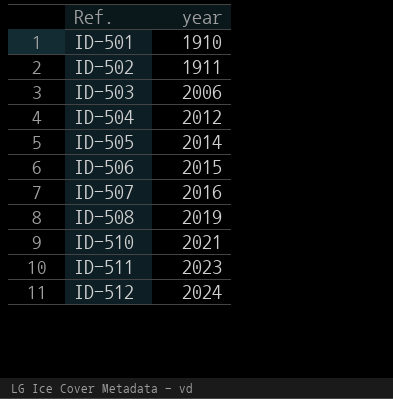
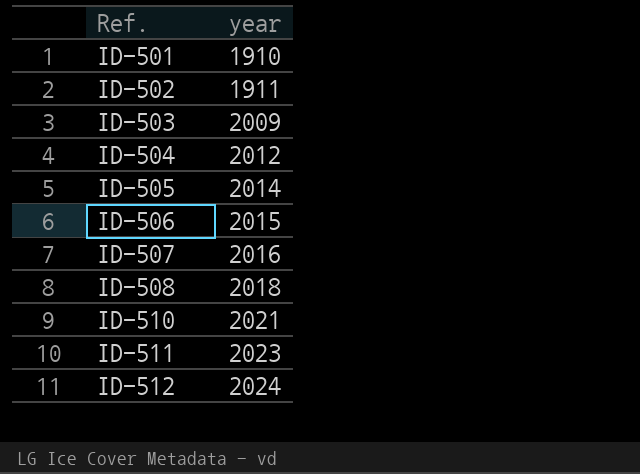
ID-503 | year: 2006 -> 2009
ID-508 | year: 2019 -> 2018

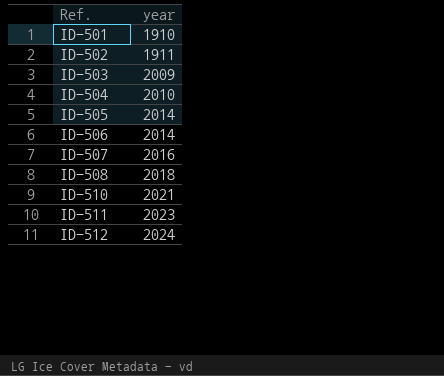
ID-504 | year: 2012 -> 2010
ID-506 | year: 2015 -> 2014

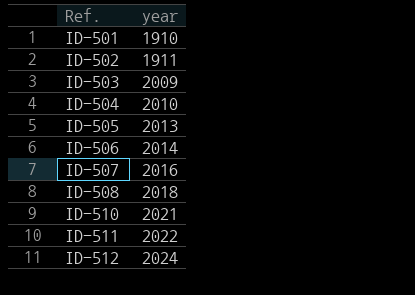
ID-505 | year: 2014 -> 2013
ID-511 | year: 2023 -> 2022

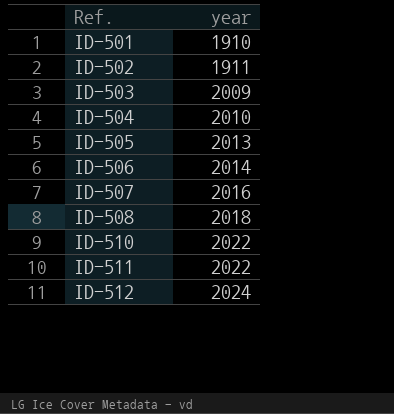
ID-510 | year: 2021 -> 2022

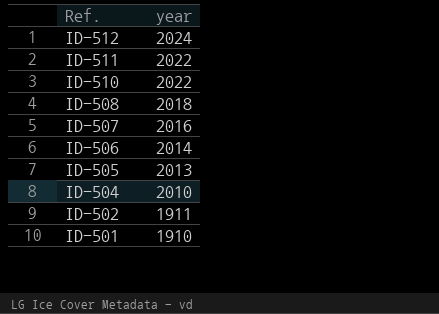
row order: Ref. ascending -> Ref. descending
row ID-503: 2009 -> none

